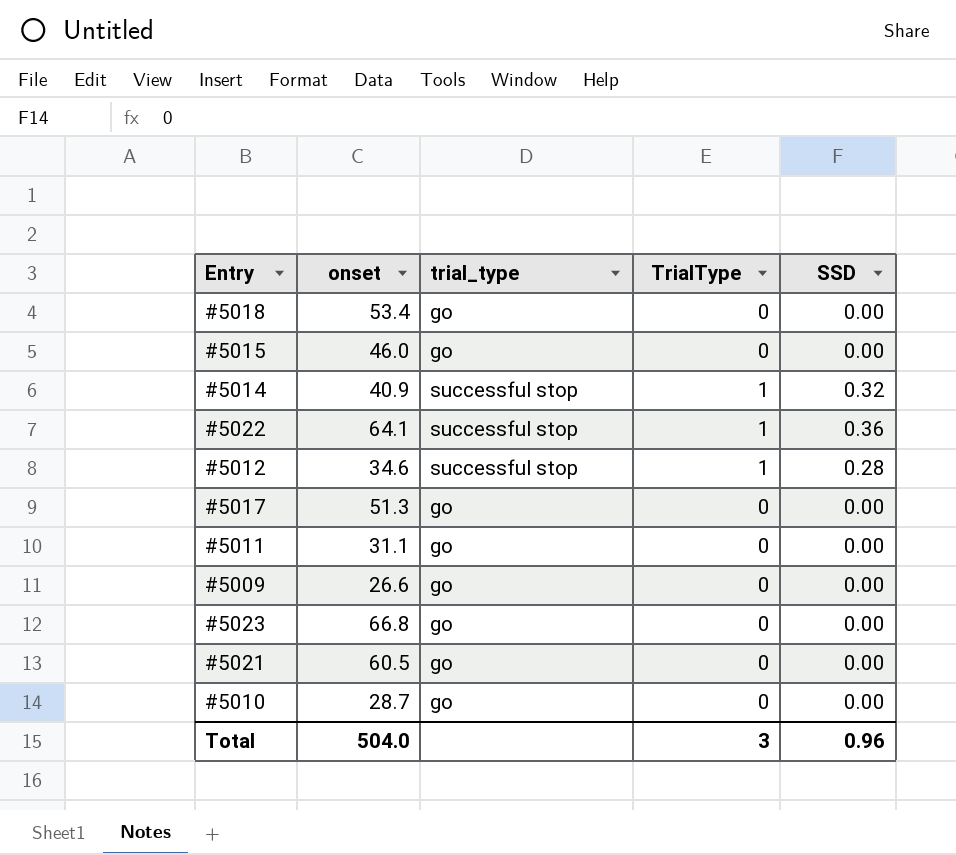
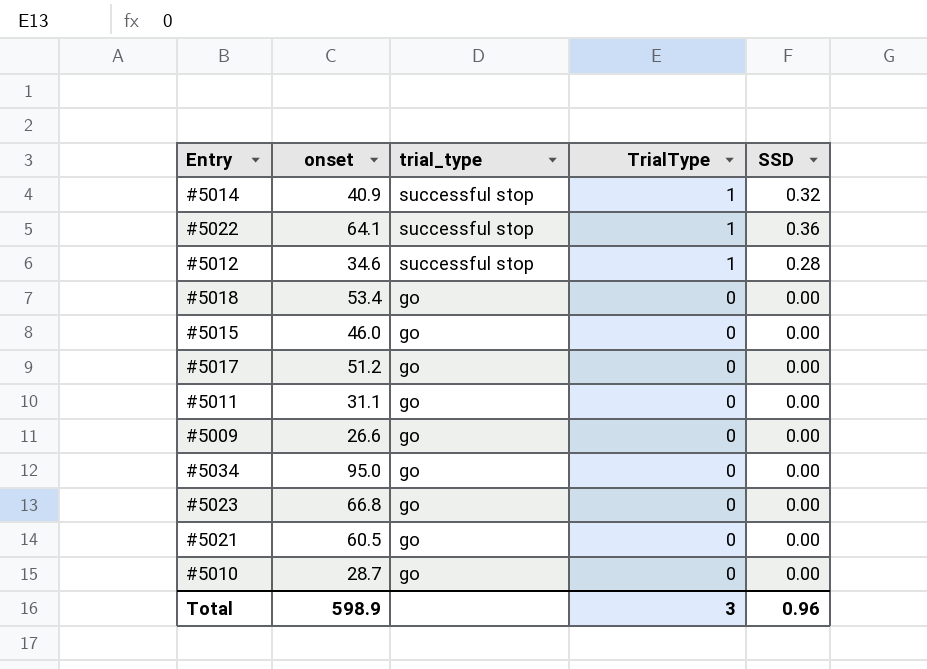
row order: none -> trial_type descending
#5017 | onset: 51.3 -> 51.2
row #5034: none -> 95.0 | go | 0 | 0.00
Total | onset: 504.0 -> 598.9

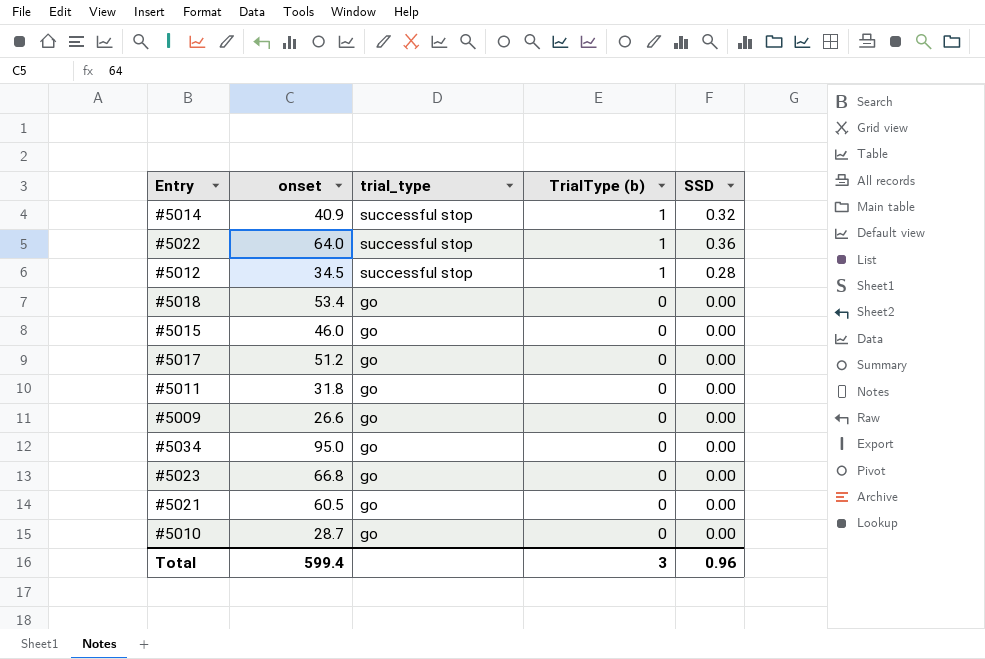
column name: TrialType -> TrialType (b)
#5022 | onset: 64.1 -> 64.0
#5012 | onset: 34.6 -> 34.5
#5011 | onset: 31.1 -> 31.8
Total | onset: 598.9 -> 599.4

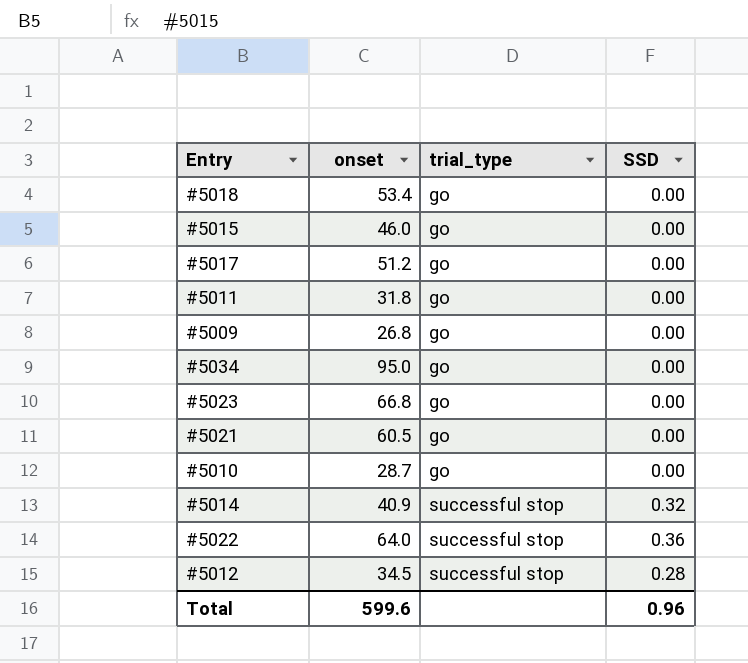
row order: trial_type descending -> trial_type ascending
column TrialType (b) | position: 4 -> none
#5009 | onset: 26.6 -> 26.8
Total | onset: 599.4 -> 599.6

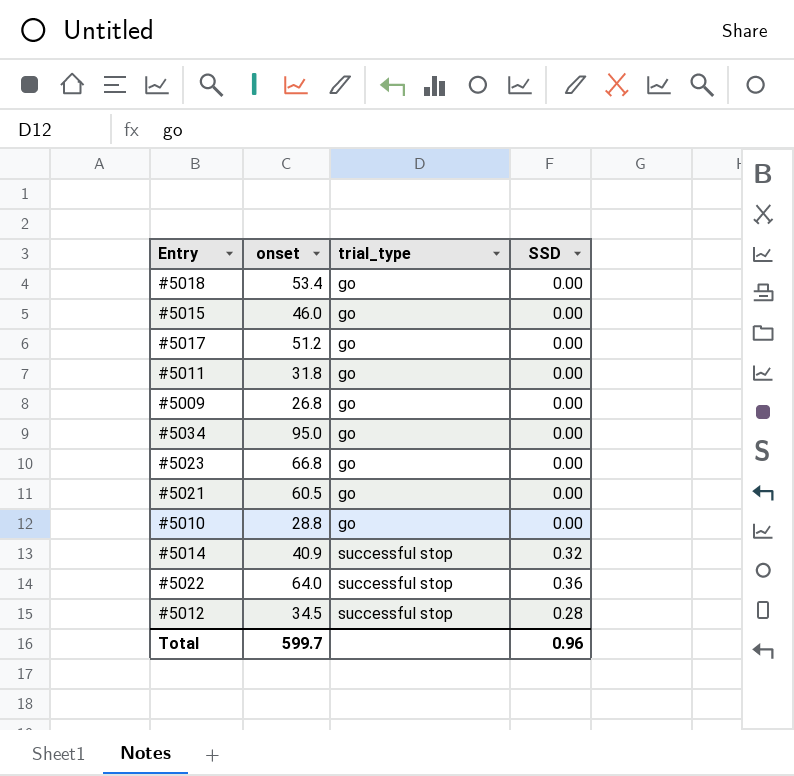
#5010 | onset: 28.7 -> 28.8
Total | onset: 599.6 -> 599.7

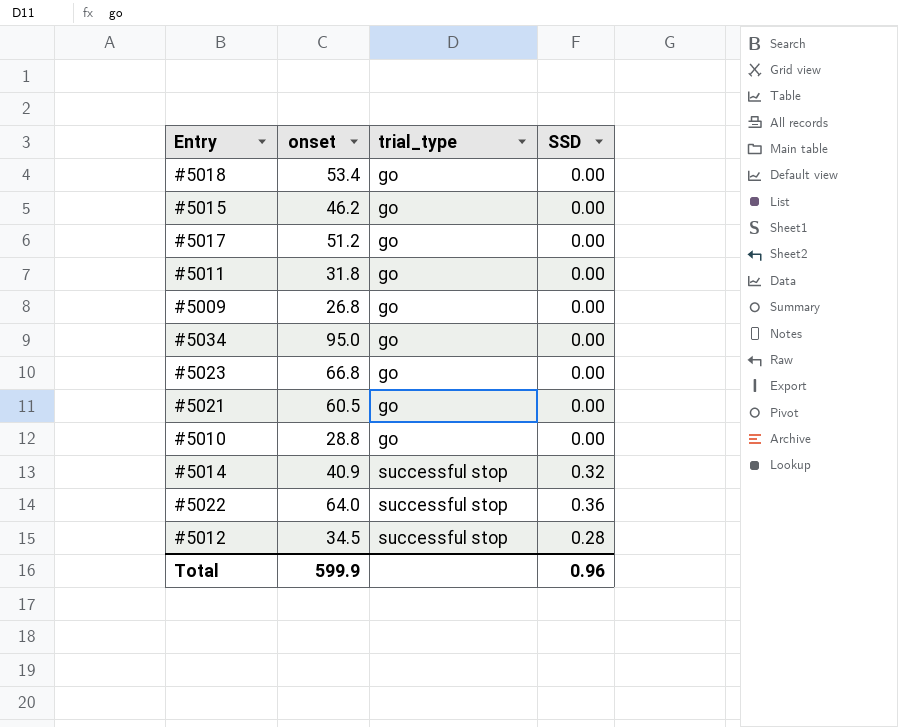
#5015 | onset: 46.0 -> 46.2
Total | onset: 599.7 -> 599.9

